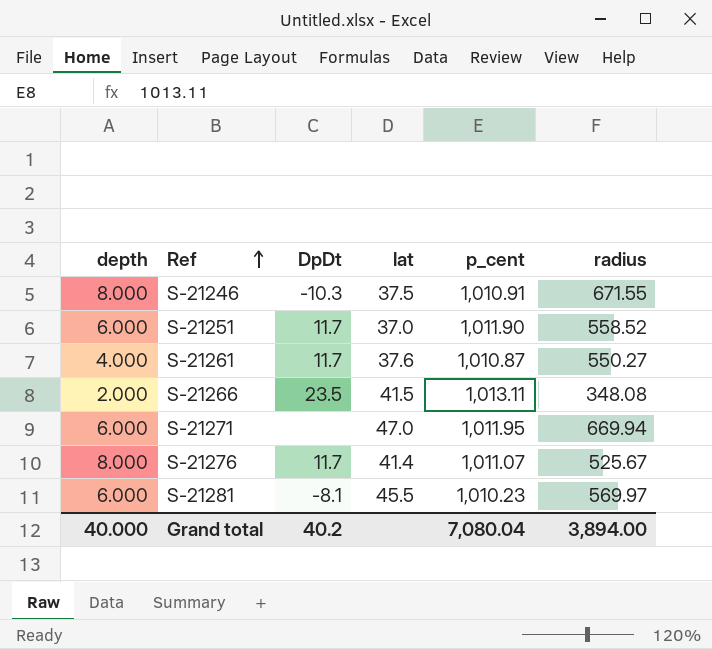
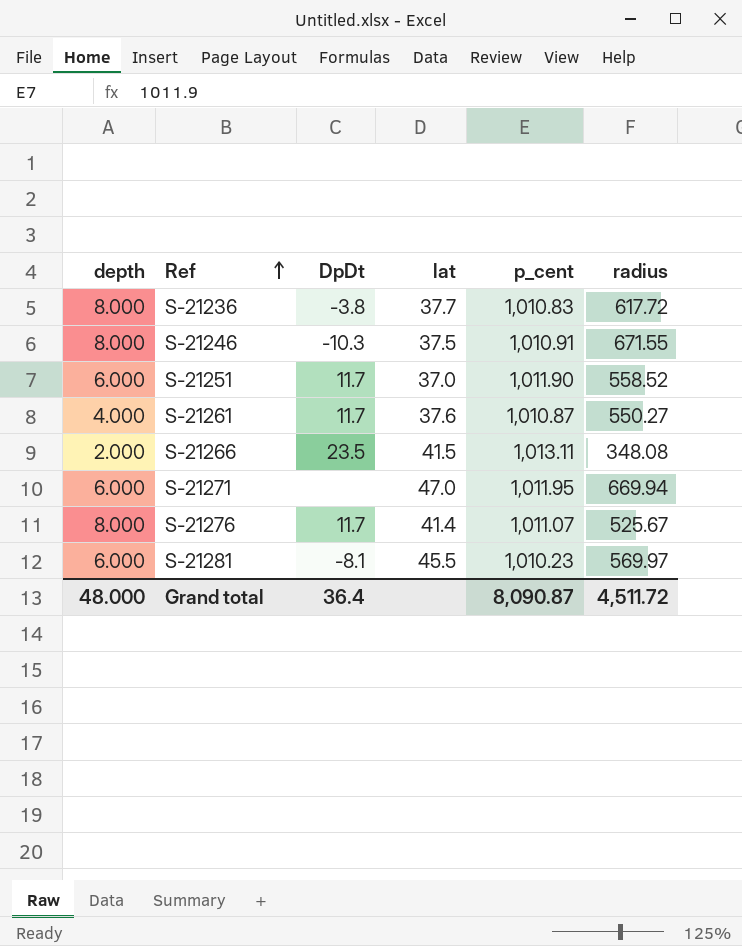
row S-21236: none -> 8.000 | -3.8 | 37.7 | 1,010.83 | 617.72
Grand total | depth: 40.000 -> 48.000
Grand total | DpDt: 40.2 -> 36.4
Grand total | p_cent: 7,080.04 -> 8,090.87
Grand total | radius: 3,894.00 -> 4,511.72

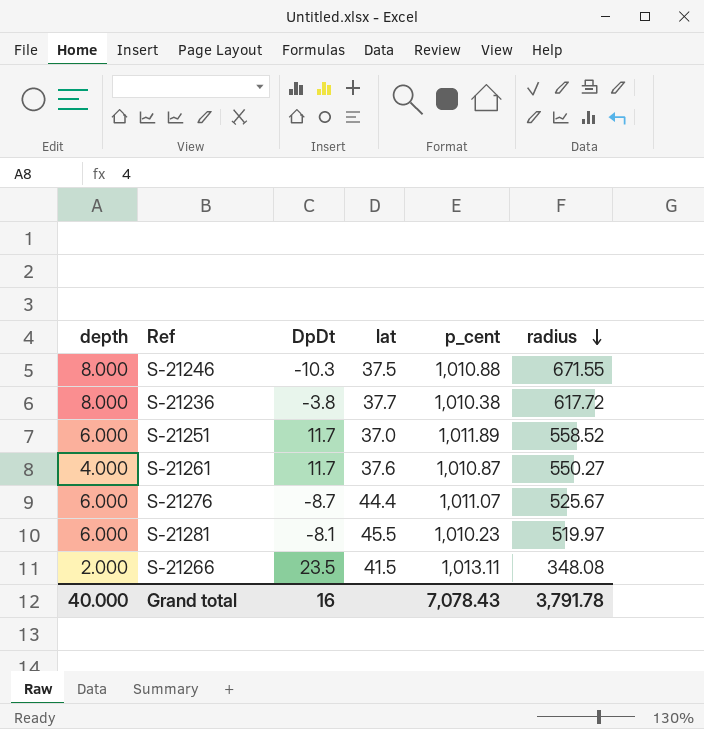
row order: Ref ascending -> radius descending
row S-21271: 6.000 | none | 47.0 | 1,011.95 | 669.94 -> none
S-21246 | p_cent: 1,010.91 -> 1,010.88
S-21236 | p_cent: 1,010.83 -> 1,010.38
S-21251 | p_cent: 1,011.90 -> 1,011.89
S-21276 | depth: 8.000 -> 6.000
S-21276 | DpDt: 11.7 -> -8.7
S-21276 | lat: 41.4 -> 44.4
S-21281 | radius: 569.97 -> 519.97
Grand total | depth: 48.000 -> 40.000
Grand total | DpDt: 36.4 -> 16
Grand total | p_cent: 8,090.87 -> 7,078.43
Grand total | radius: 4,511.72 -> 3,791.78

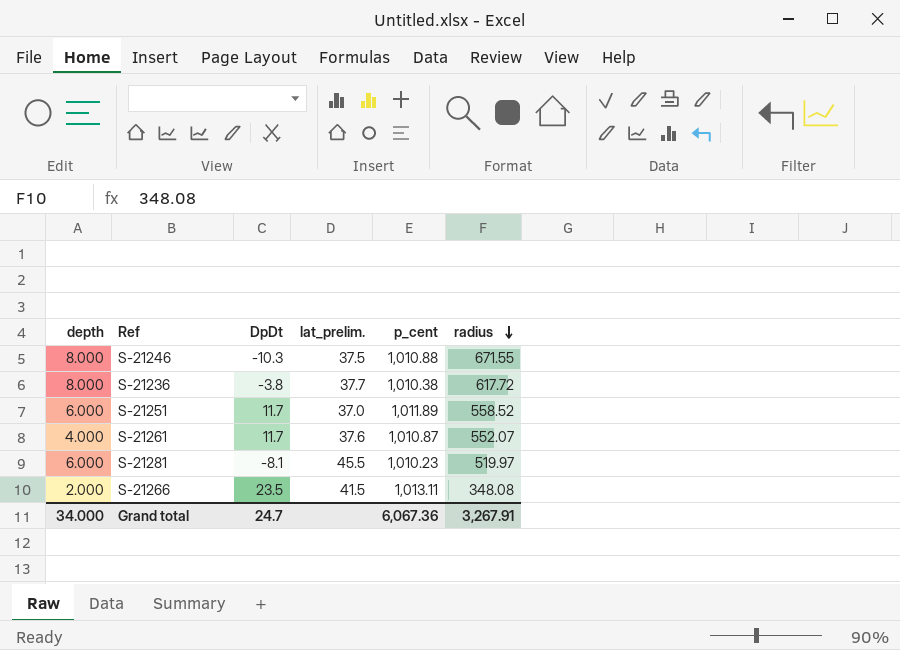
column name: lat -> lat_prelim.
row S-21276: 6.000 | -8.7 | 44.4 | 1,011.07 | 525.67 -> none
S-21261 | radius: 550.27 -> 552.07
Grand total | depth: 40.000 -> 34.000
Grand total | DpDt: 16 -> 24.7
Grand total | p_cent: 7,078.43 -> 6,067.36
Grand total | radius: 3,791.78 -> 3,267.91

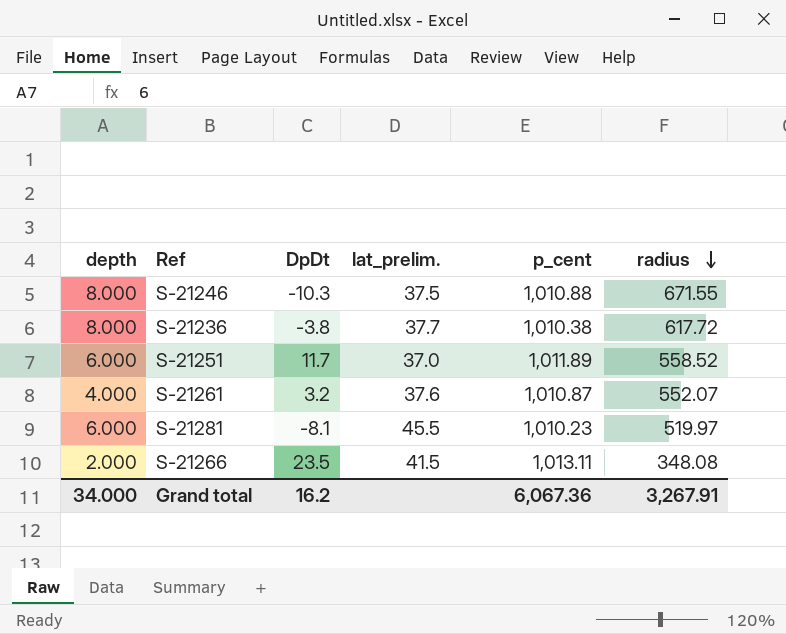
S-21261 | DpDt: 11.7 -> 3.2
Grand total | DpDt: 24.7 -> 16.2

